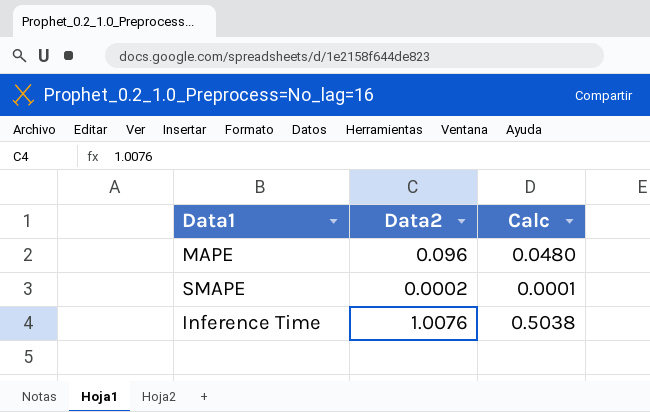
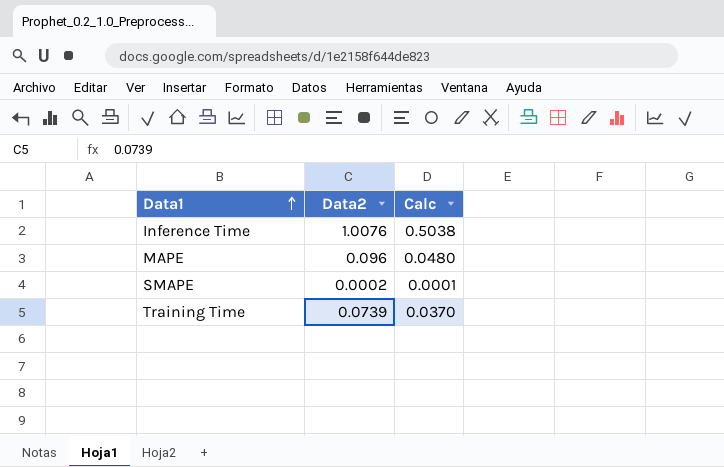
row order: none -> Data1 ascending
row Training Time: none -> 0.0739 | 0.0370

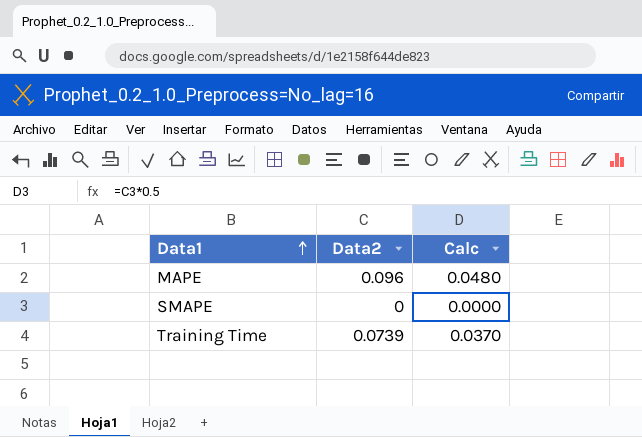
row Inference Time: 1.0076 | 0.5038 -> none
SMAPE | Data2: 0.0002 -> 0
SMAPE | Calc: 0.0001 -> 0.0000

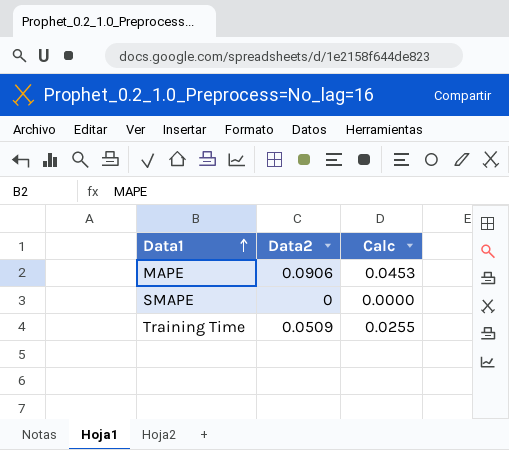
MAPE | Data2: 0.096 -> 0.0906
MAPE | Calc: 0.0480 -> 0.0453
Training Time | Data2: 0.0739 -> 0.0509
Training Time | Calc: 0.0370 -> 0.0255

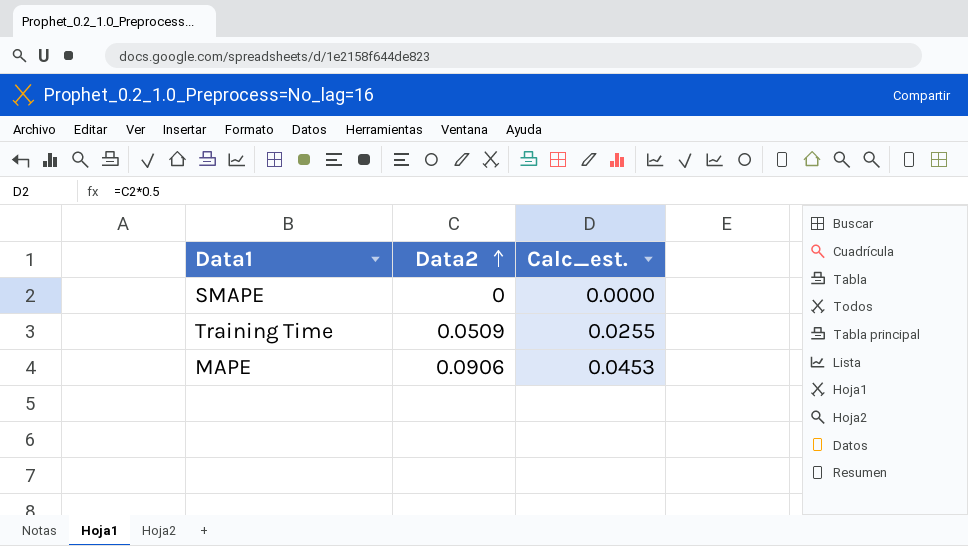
row order: Data1 ascending -> Data2 ascending
column name: Calc -> Calc_est.

